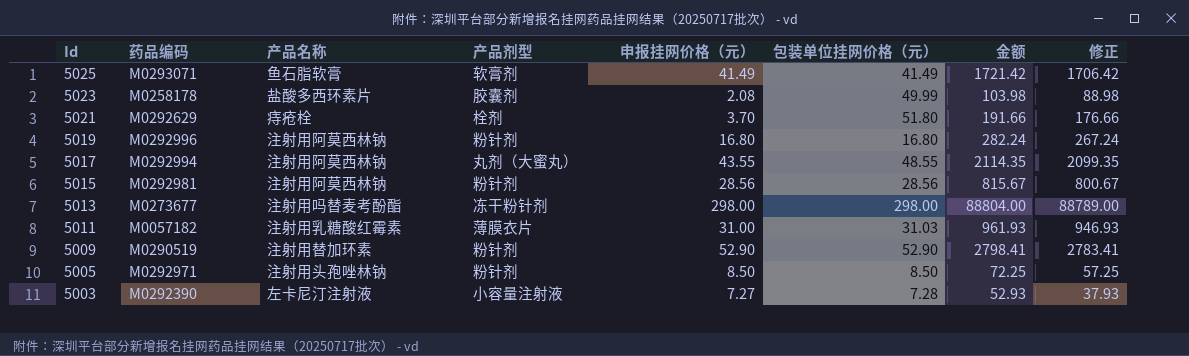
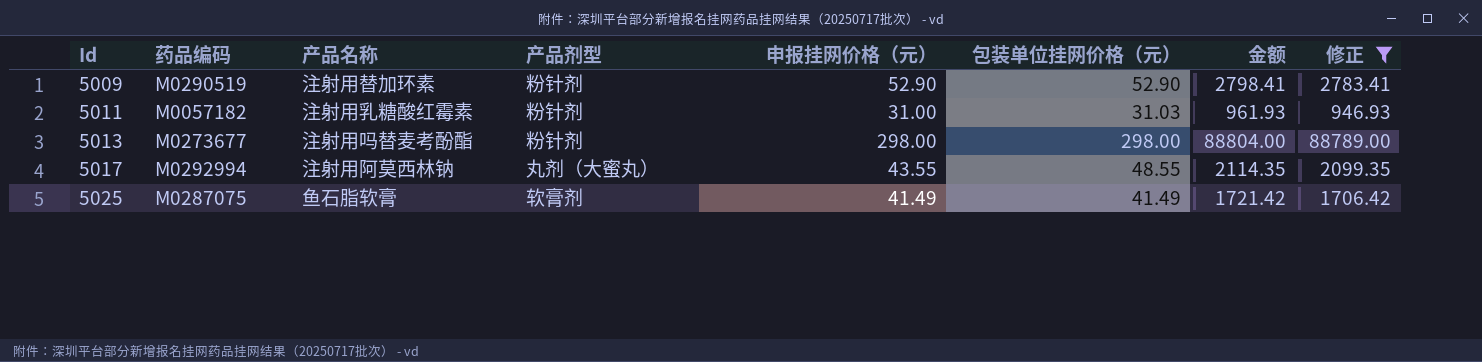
filter: none -> 修正 >= 946.93
row order: Id descending -> Id ascending
5011 | 产品剂型: 薄膜衣片 -> 粉针剂
5013 | 产品剂型: 冻干粉针剂 -> 粉针剂
5025 | 药品编码: M0293071 -> M0287075

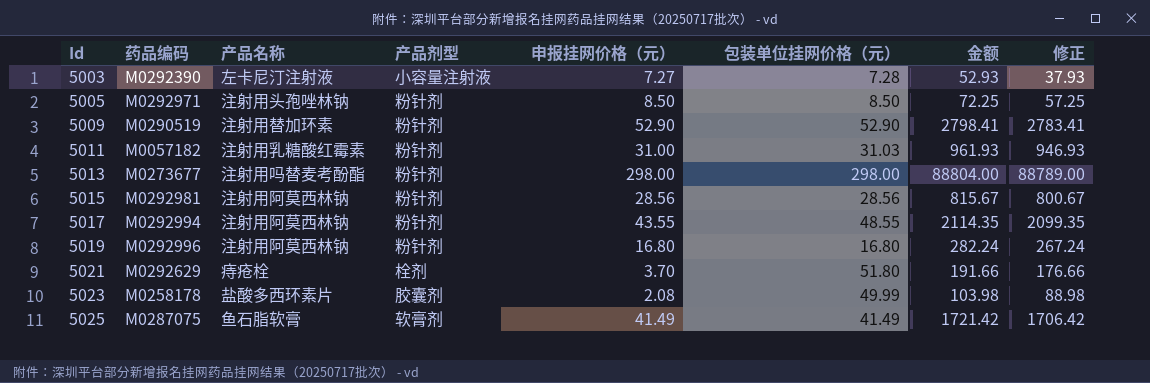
filter: 修正 >= 946.93 -> none
5017 | 产品剂型: 丸剂（大蜜丸） -> 粉针剂

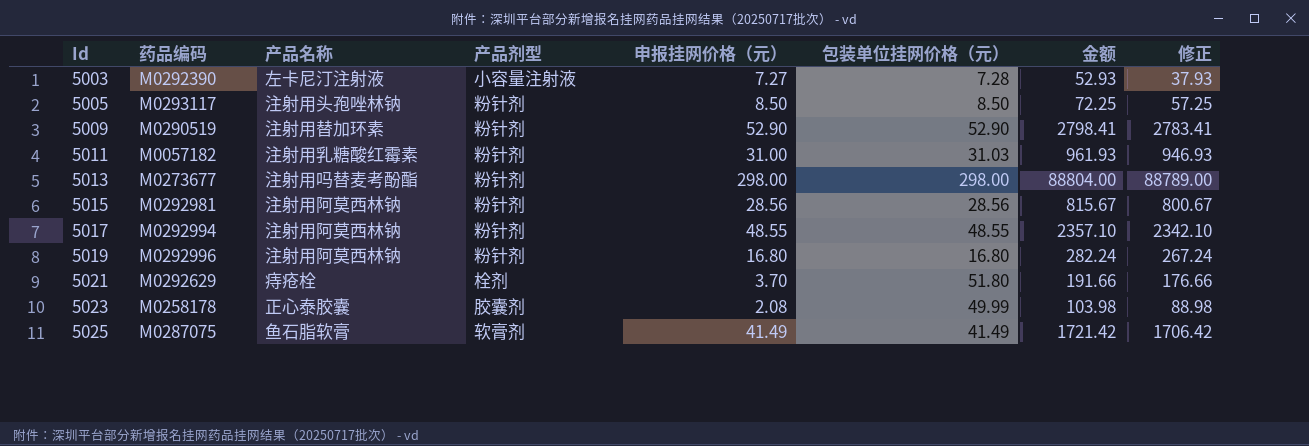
5005 | 药品编码: M0292971 -> M0293117
5017 | 申报挂网价格（元）: 43.55 -> 48.55
5017 | 金额: 2114.35 -> 2357.10
5017 | 修正: 2099.35 -> 2342.10
5023 | 产品名称: 盐酸多西环素片 -> 正心泰胶囊

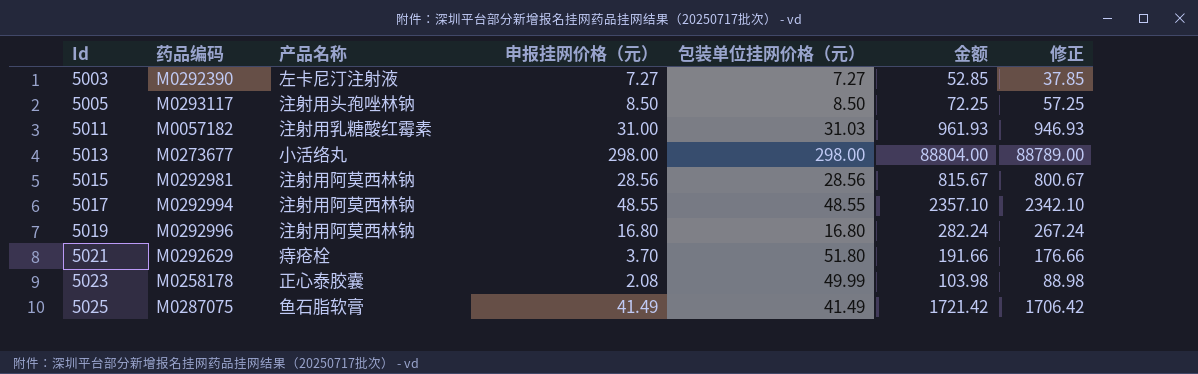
column 产品剂型 | position: 4 -> none
row 5009: M0290519 | 注射用替加环素 | 粉针剂 | 52.90 | 52.90 | 2798.41 | 2783.41 -> none
5003 | 包装单位挂网价格（元）: 7.28 -> 7.27
5003 | 金额: 52.93 -> 52.85
5003 | 修正: 37.93 -> 37.85
5013 | 产品名称: 注射用吗替麦考酚酯 -> 小活络丸

